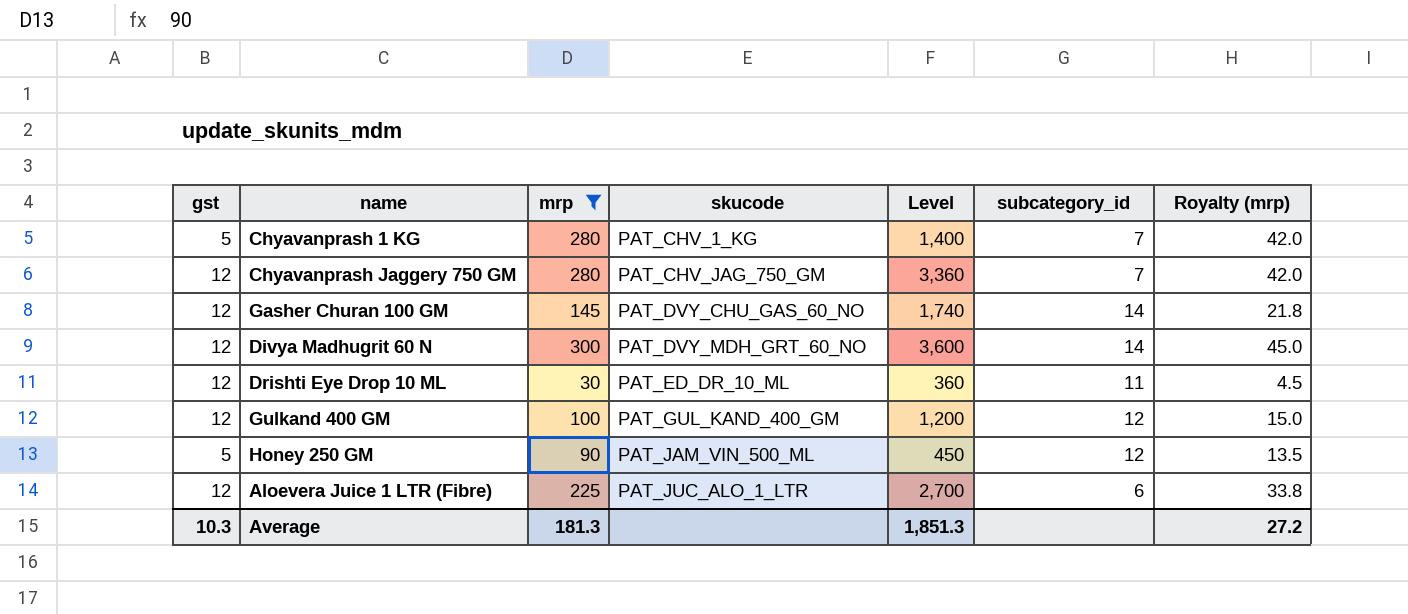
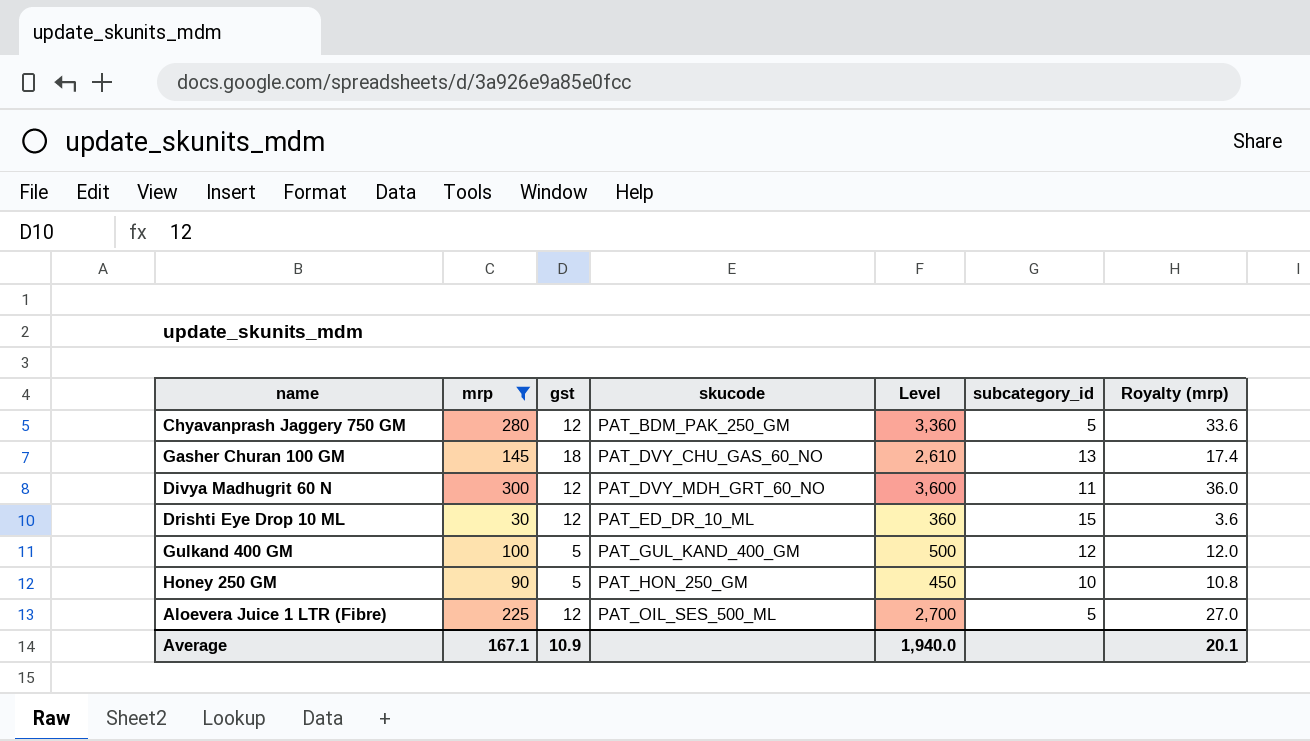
column gst | position: 1 -> 3
column Royalty (mrp) | formula: [mrp] * 0.15 -> [mrp] * 0.12
row Chyavanprash 1 KG: 5 | 280 | PAT_CHV_1_KG | 1,400 | 7 | 42.0 -> none
Chyavanprash Jaggery 750 GM | skucode: PAT_CHV_JAG_750_GM -> PAT_BDM_PAK_250_GM
Chyavanprash Jaggery 750 GM | subcategory_id: 7 -> 5
Gasher Churan 100 GM | gst: 12 -> 18
Gasher Churan 100 GM | Level: 1,740 -> 2,610
Gasher Churan 100 GM | subcategory_id: 14 -> 13
Divya Madhugrit 60 N | subcategory_id: 14 -> 11
Drishti Eye Drop 10 ML | subcategory_id: 11 -> 15
Gulkand 400 GM | gst: 12 -> 5
Gulkand 400 GM | Level: 1,200 -> 500
Honey 250 GM | skucode: PAT_JAM_VIN_500_ML -> PAT_HON_250_GM
Honey 250 GM | subcategory_id: 12 -> 10
Aloevera Juice 1 LTR (Fibre) | skucode: PAT_JUC_ALO_1_LTR -> PAT_OIL_SES_500_ML
Aloevera Juice 1 LTR (Fibre) | subcategory_id: 6 -> 5
Average | mrp: 181.3 -> 167.1
Average | gst: 10.3 -> 10.9
Average | Level: 1,851.3 -> 1,940.0
Average | Royalty (mrp): 27.2 -> 20.1

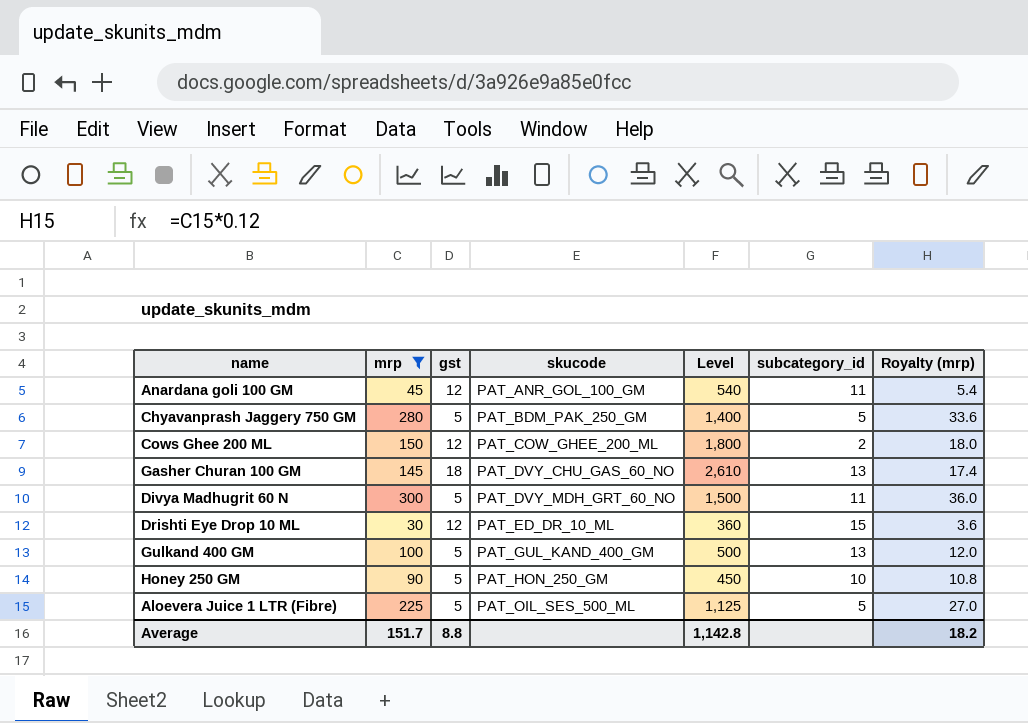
row Anardana goli 100 GM: none -> 45 | 12 | PAT_ANR_GOL_100_GM | 540 | 11 | 5.4
Chyavanprash Jaggery 750 GM | gst: 12 -> 5
Chyavanprash Jaggery 750 GM | Level: 3,360 -> 1,400
row Cows Ghee 200 ML: none -> 150 | 12 | PAT_COW_GHEE_200_ML | 1,800 | 2 | 18.0
Divya Madhugrit 60 N | gst: 12 -> 5
Divya Madhugrit 60 N | Level: 3,600 -> 1,500
Gulkand 400 GM | subcategory_id: 12 -> 13
Aloevera Juice 1 LTR (Fibre) | gst: 12 -> 5
Aloevera Juice 1 LTR (Fibre) | Level: 2,700 -> 1,125
Average | mrp: 167.1 -> 151.7
Average | gst: 10.9 -> 8.8
Average | Level: 1,940.0 -> 1,142.8
Average | Royalty (mrp): 20.1 -> 18.2

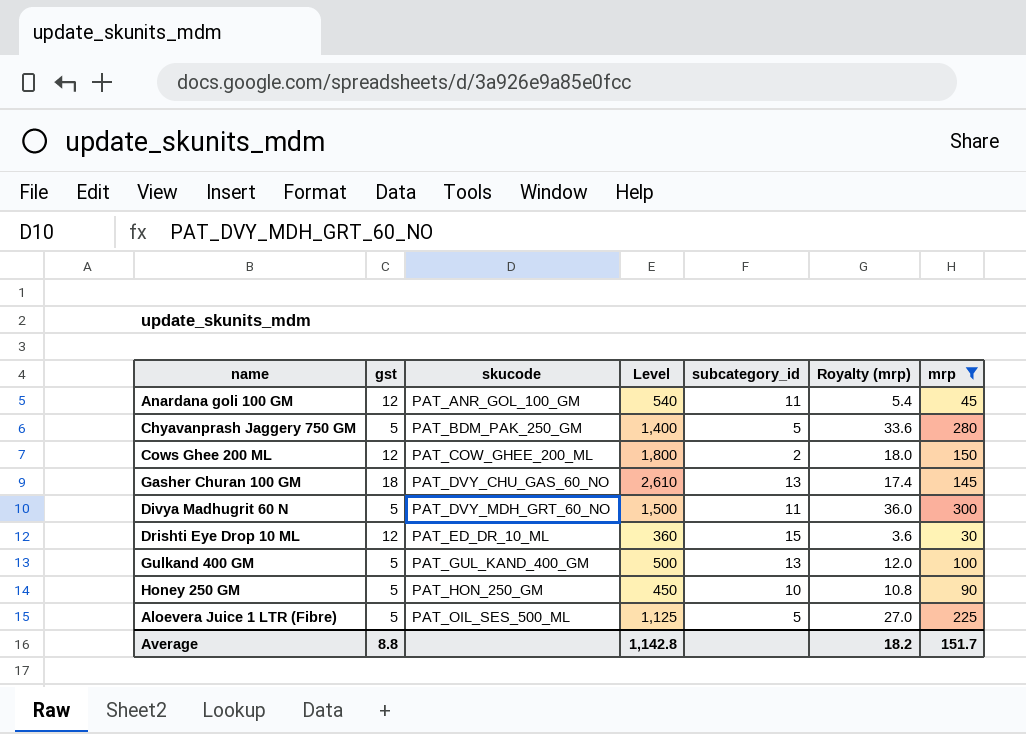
column mrp | position: 2 -> 7

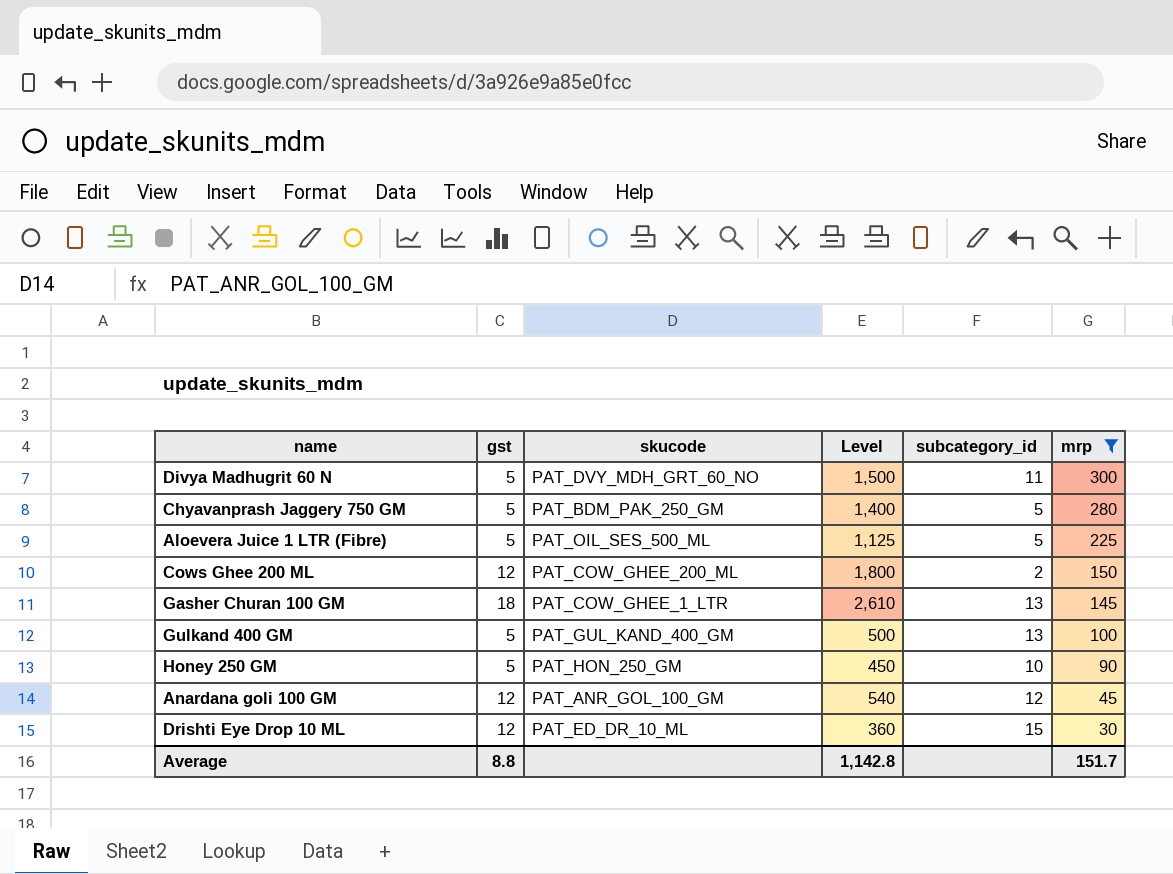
row order: skucode ascending -> mrp descending
column Royalty (mrp) | formula: [mrp] * 0.12 -> none
Gasher Churan 100 GM | skucode: PAT_DVY_CHU_GAS_60_NO -> PAT_COW_GHEE_1_LTR
Anardana goli 100 GM | subcategory_id: 11 -> 12

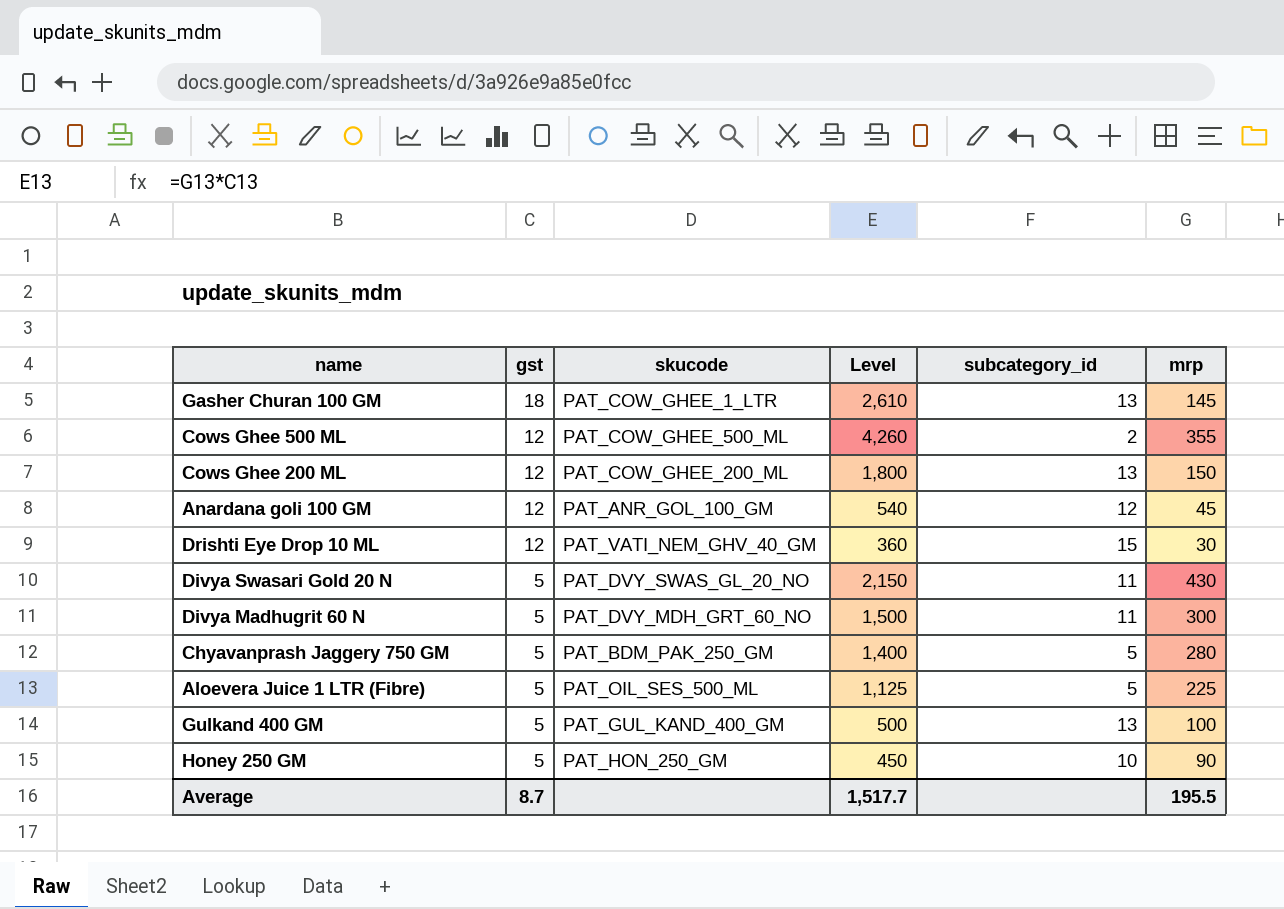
filter: mrp <= 300 -> none
row order: mrp descending -> gst descending
Cows Ghee 200 ML | subcategory_id: 2 -> 13
Drishti Eye Drop 10 ML | skucode: PAT_ED_DR_10_ML -> PAT_VATI_NEM_GHV_40_GM
Average | gst: 8.8 -> 8.7
Average | Level: 1,142.8 -> 1,517.7
Average | mrp: 151.7 -> 195.5

